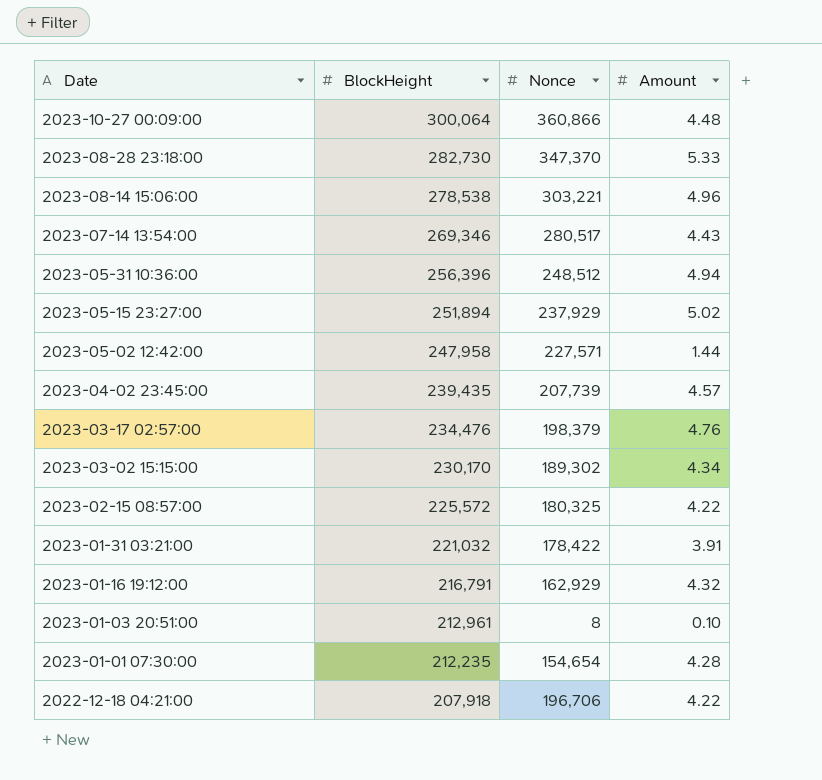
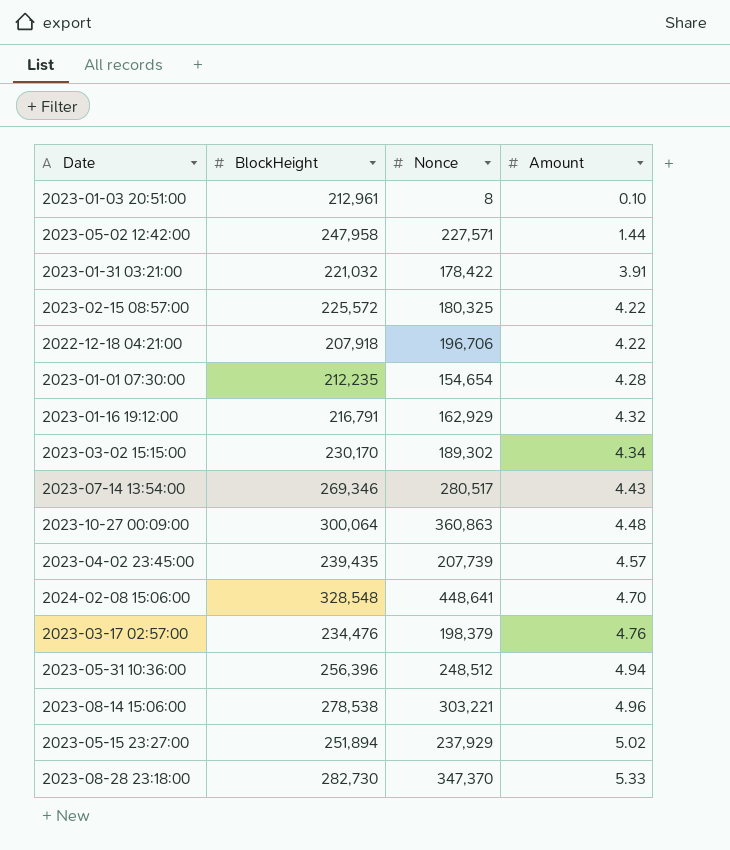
row order: Date descending -> Amount ascending
2023-10-27 00:09:00 | Nonce: 360,866 -> 360,863
row 2024-02-08 15:06:00: none -> 328,548 | 448,641 | 4.70

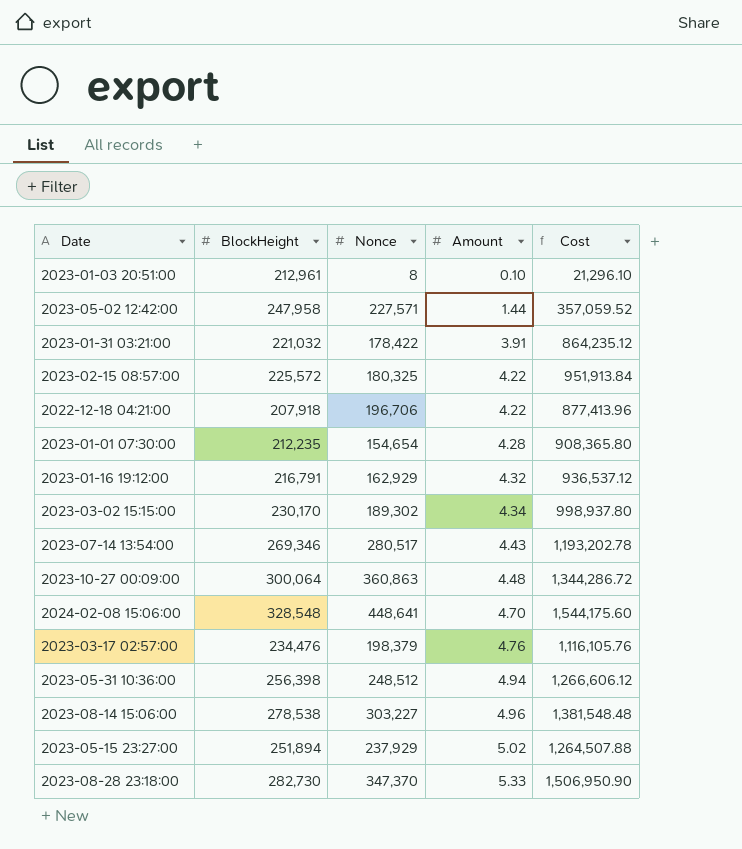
column Cost | formula: none -> [BlockHeight] * [Amount]
row 2023-04-02 23:45:00: 239,435 | 207,739 | 4.57 -> none
2023-05-31 10:36:00 | BlockHeight: 256,396 -> 256,398
2023-08-14 15:06:00 | Nonce: 303,221 -> 303,227

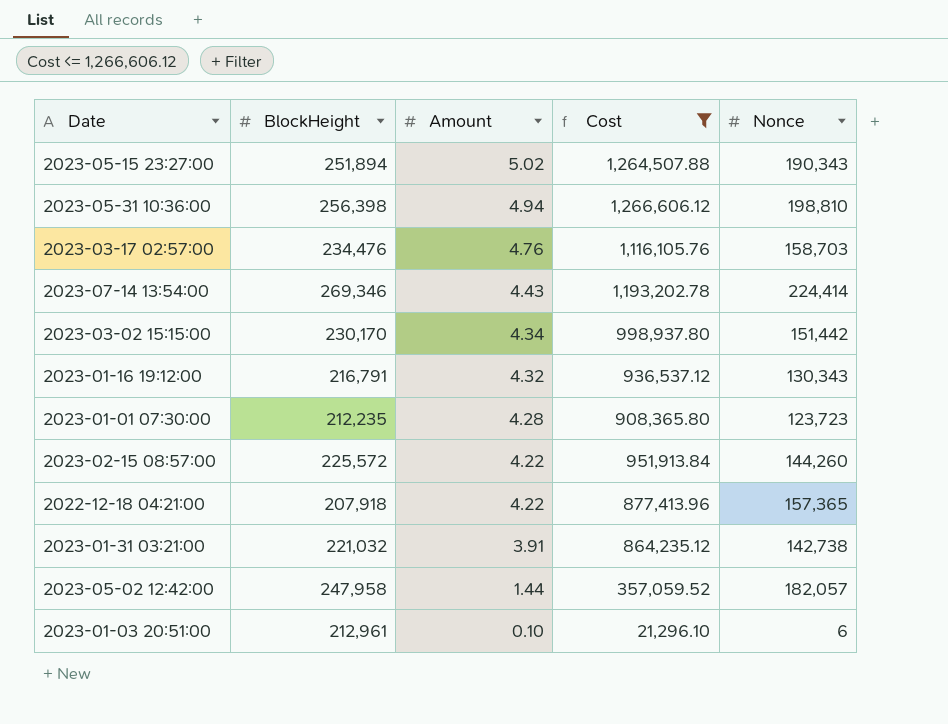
filter: none -> Cost <= 1,266,606.12
row order: Amount ascending -> Amount descending
column Nonce | position: 3 -> 5
2023-05-15 23:27:00 | Nonce: 237,929 -> 190,343
2023-05-31 10:36:00 | Nonce: 248,512 -> 198,810
2023-03-17 02:57:00 | Nonce: 198,379 -> 158,703
2023-07-14 13:54:00 | Nonce: 280,517 -> 224,414
2023-03-02 15:15:00 | Nonce: 189,302 -> 151,442
2023-01-16 19:12:00 | Nonce: 162,929 -> 130,343
2023-01-01 07:30:00 | Nonce: 154,654 -> 123,723
2023-02-15 08:57:00 | Nonce: 180,325 -> 144,260
2022-12-18 04:21:00 | Nonce: 196,706 -> 157,365
2023-01-31 03:21:00 | Nonce: 178,422 -> 142,738
2023-05-02 12:42:00 | Nonce: 227,571 -> 182,057
2023-01-03 20:51:00 | Nonce: 8 -> 6

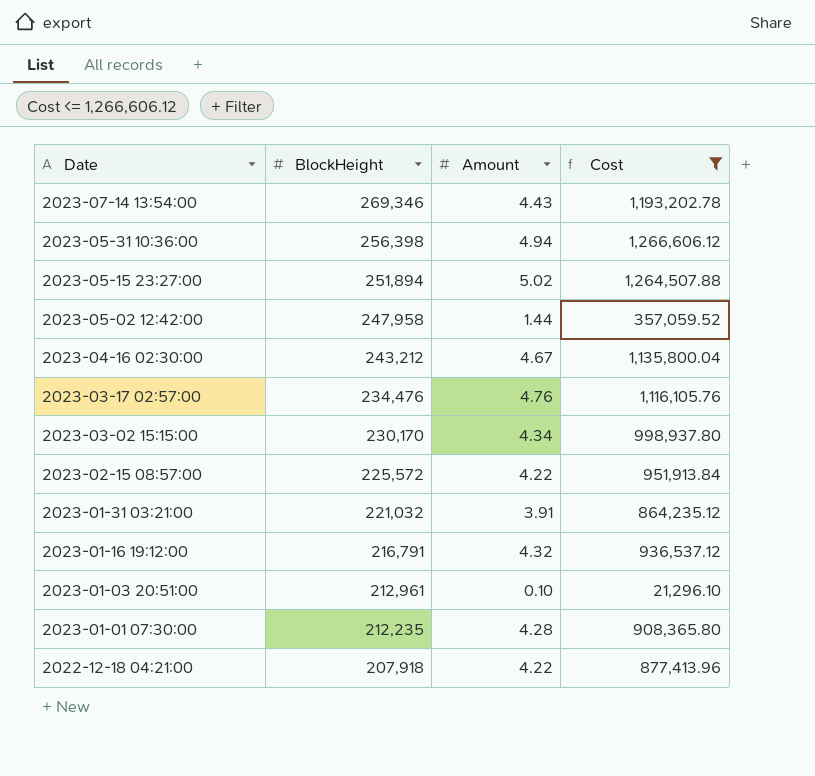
row order: Amount descending -> Date descending
column Nonce | position: 5 -> none
row 2023-04-16 02:30:00: none -> 243,212 | 4.67 | 1,135,800.04

